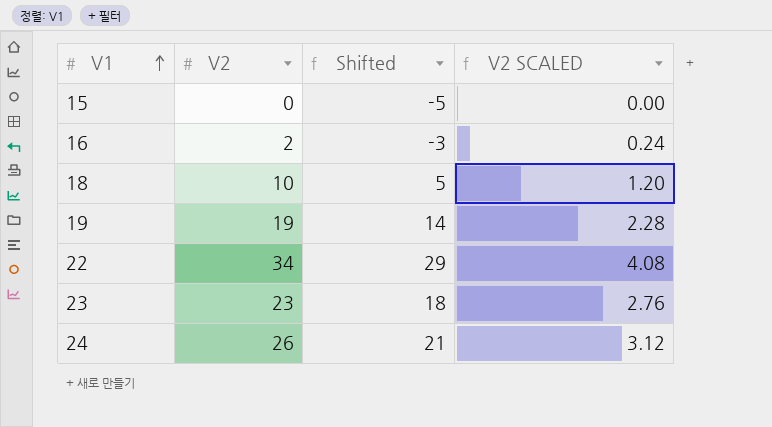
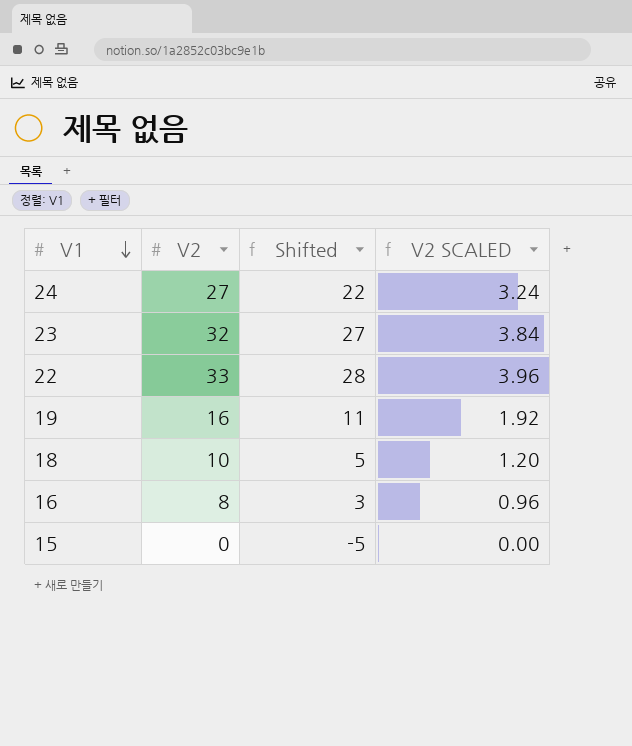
row order: V1 ascending -> V1 descending
24 | V2: 26 -> 27
24 | Shifted: 21 -> 22
24 | V2 SCALED: 3.12 -> 3.24
23 | V2: 23 -> 32
23 | Shifted: 18 -> 27
23 | V2 SCALED: 2.76 -> 3.84
22 | V2: 34 -> 33
22 | Shifted: 29 -> 28
22 | V2 SCALED: 4.08 -> 3.96
19 | V2: 19 -> 16
19 | Shifted: 14 -> 11
19 | V2 SCALED: 2.28 -> 1.92
16 | V2: 2 -> 8
16 | Shifted: -3 -> 3
16 | V2 SCALED: 0.24 -> 0.96

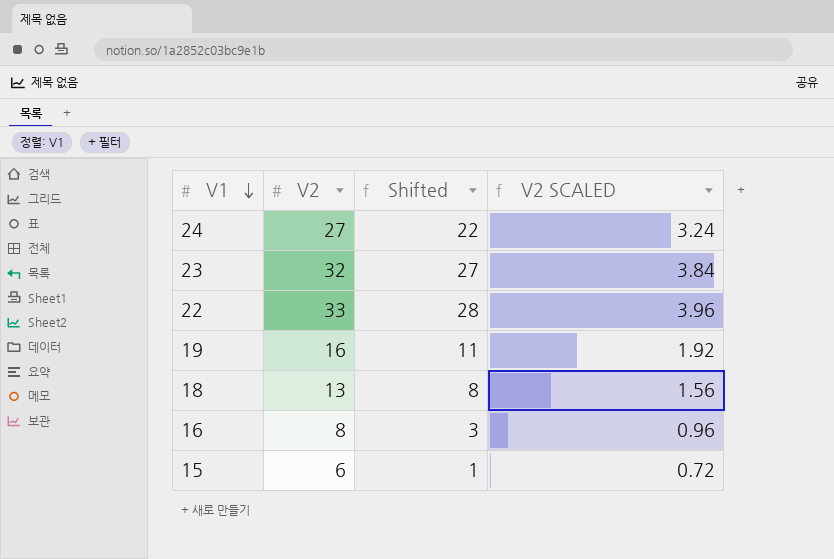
18 | V2: 10 -> 13
18 | Shifted: 5 -> 8
18 | V2 SCALED: 1.20 -> 1.56
15 | V2: 0 -> 6
15 | Shifted: -5 -> 1
15 | V2 SCALED: 0.00 -> 0.72

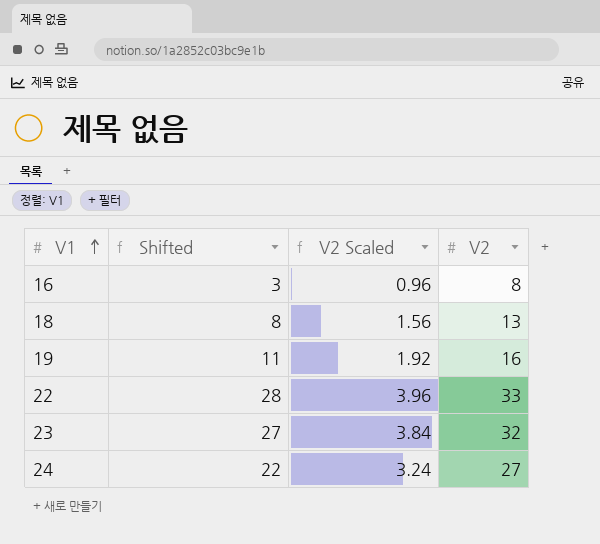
row order: V1 descending -> V1 ascending
column name: V2 SCALED -> V2 Scaled
column V2 | position: 2 -> 4
row 15: 6 | 1 | 0.72 -> none

